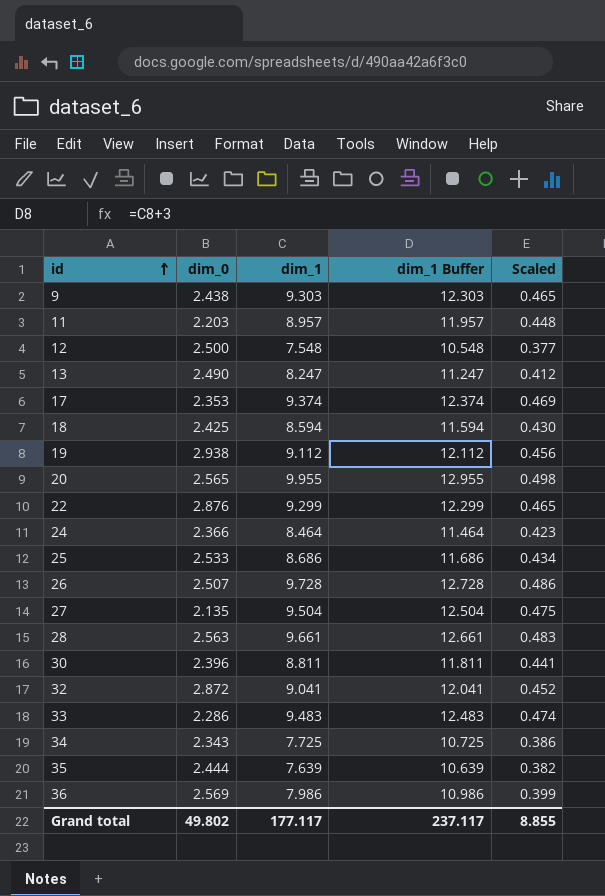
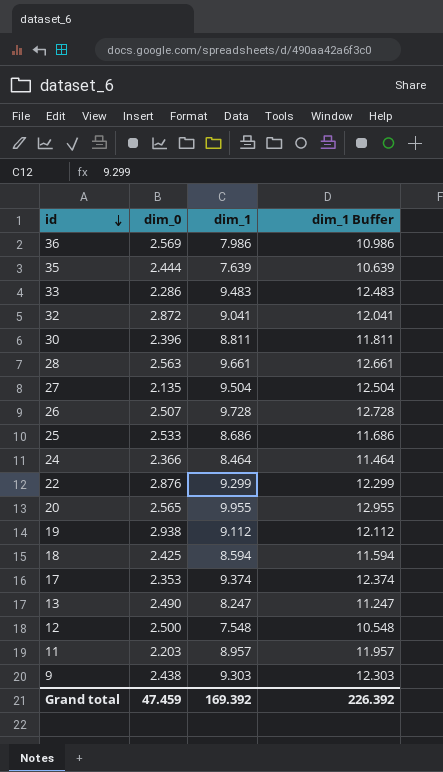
row order: id ascending -> id descending
column Scaled | formula: [dim_1] * 0.05 -> none
row 34: 2.343 | 7.725 | 10.725 | 0.386 -> none
Grand total | dim_0: 49.802 -> 47.459
Grand total | dim_1: 177.117 -> 169.392
Grand total | dim_1 Buffer: 237.117 -> 226.392

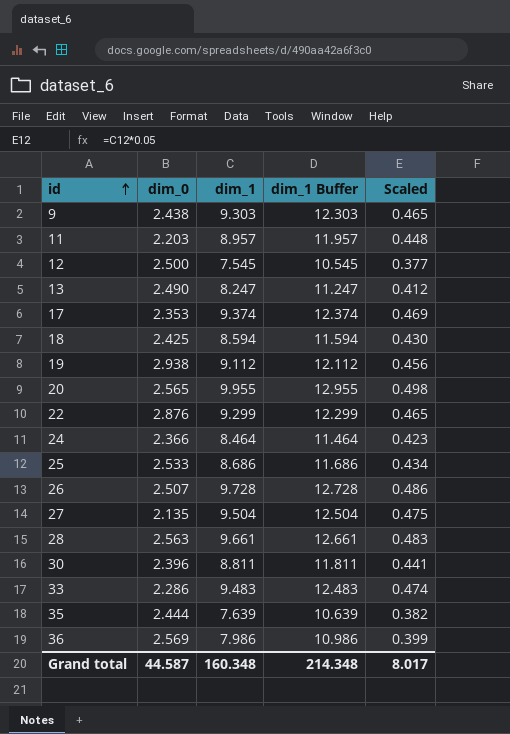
row order: id descending -> id ascending
column Scaled | formula: none -> [dim_1] * 0.05
row 32: 2.872 | 9.041 | 12.041 -> none
12 | dim_1: 7.548 -> 7.545
12 | dim_1 Buffer: 10.548 -> 10.545
Grand total | dim_0: 47.459 -> 44.587
Grand total | dim_1: 169.392 -> 160.348
Grand total | dim_1 Buffer: 226.392 -> 214.348

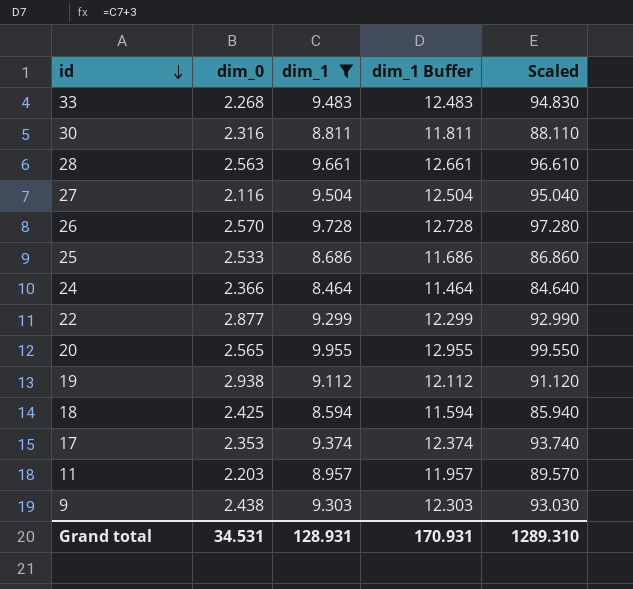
filter: none -> dim_1 >= 8.464
row order: id ascending -> id descending
column Scaled | formula: [dim_1] * 0.05 -> [dim_1] * 10
33 | dim_0: 2.286 -> 2.268
30 | dim_0: 2.396 -> 2.316
27 | dim_0: 2.135 -> 2.116
26 | dim_0: 2.507 -> 2.570
22 | dim_0: 2.876 -> 2.877
Grand total | dim_0: 44.587 -> 34.531
Grand total | dim_1: 160.348 -> 128.931
Grand total | dim_1 Buffer: 214.348 -> 170.931
Grand total | Scaled: 8.017 -> 1289.310

